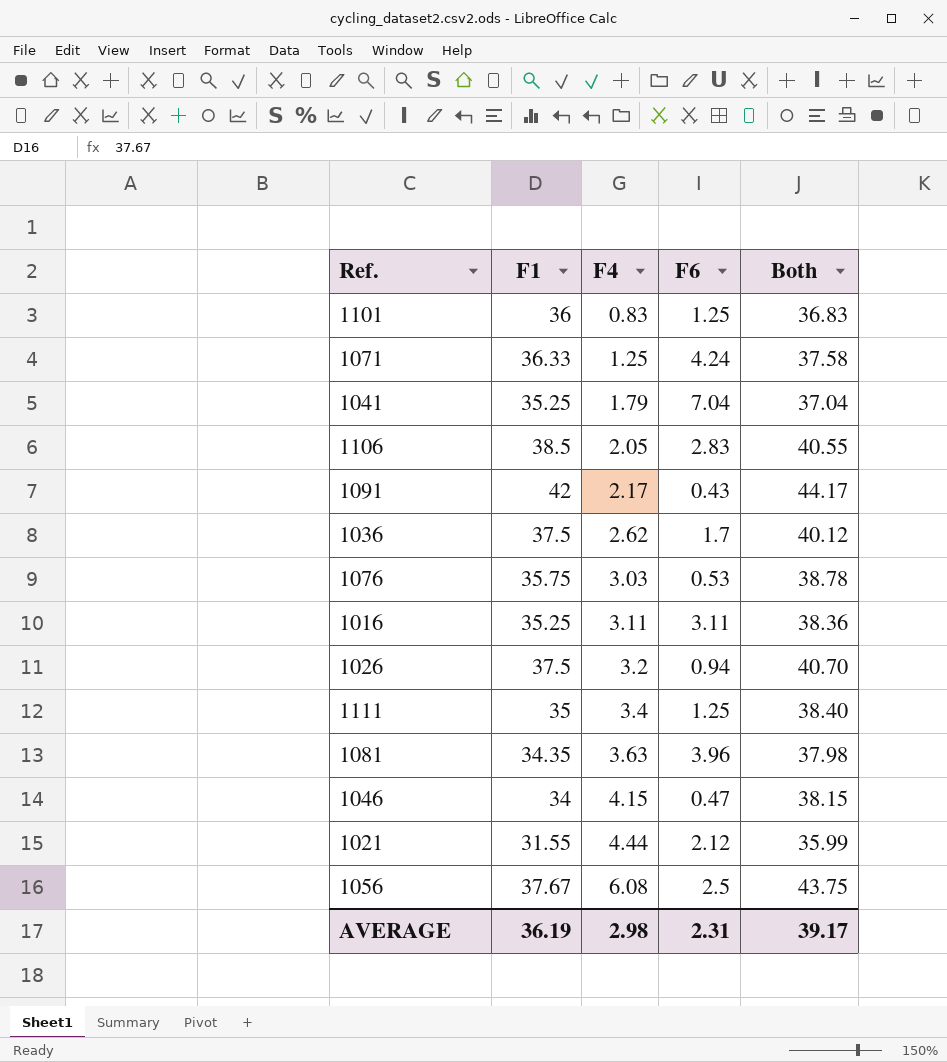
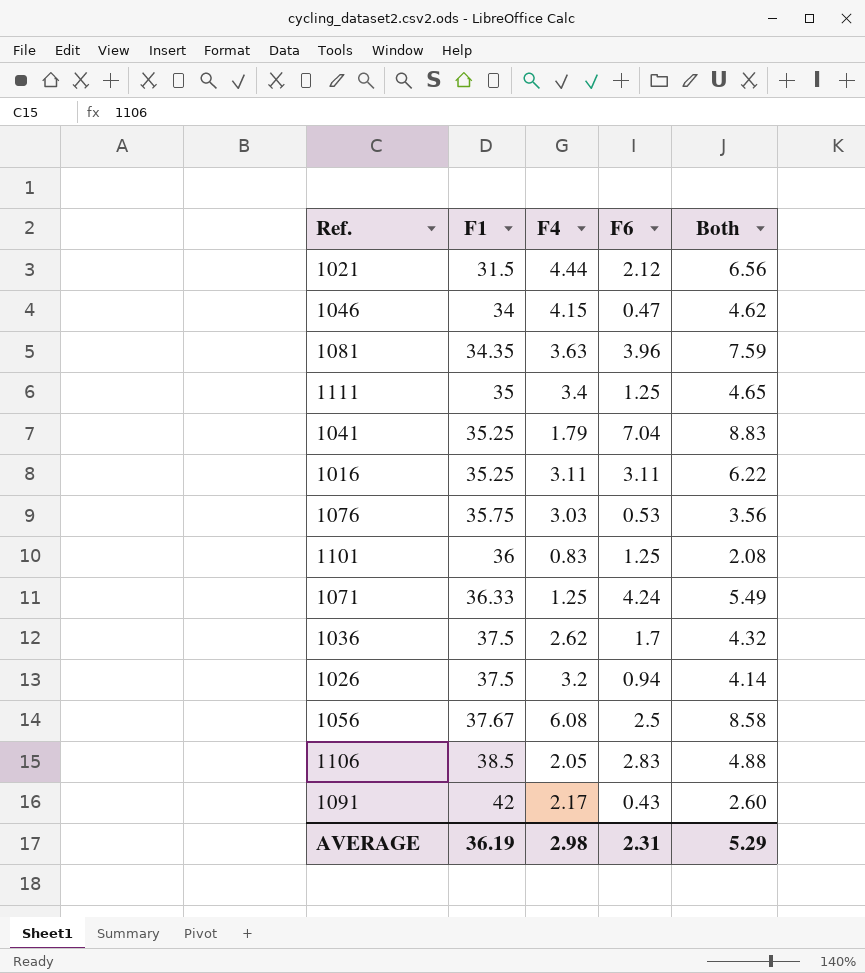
row order: F4 ascending -> F1 ascending
column Both | formula: [F1] + [F4] -> [F4] + [F6]
1021 | F1: 31.55 -> 31.5
AVERAGE | Both: 39.17 -> 5.29

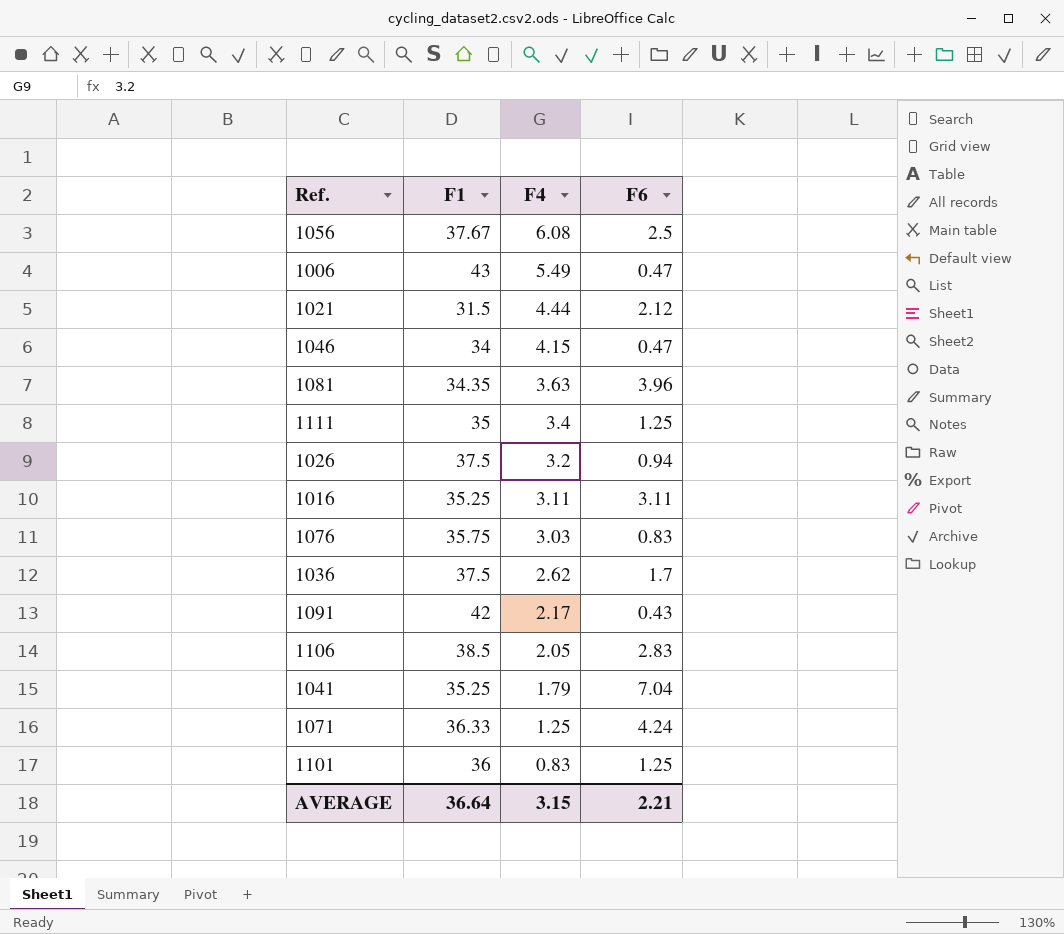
row order: F1 ascending -> F4 descending
column Both | formula: [F4] + [F6] -> none
row 1006: none -> 43 | 5.49 | 0.47
1076 | F6: 0.53 -> 0.83
AVERAGE | F1: 36.19 -> 36.64
AVERAGE | F4: 2.98 -> 3.15
AVERAGE | F6: 2.31 -> 2.21

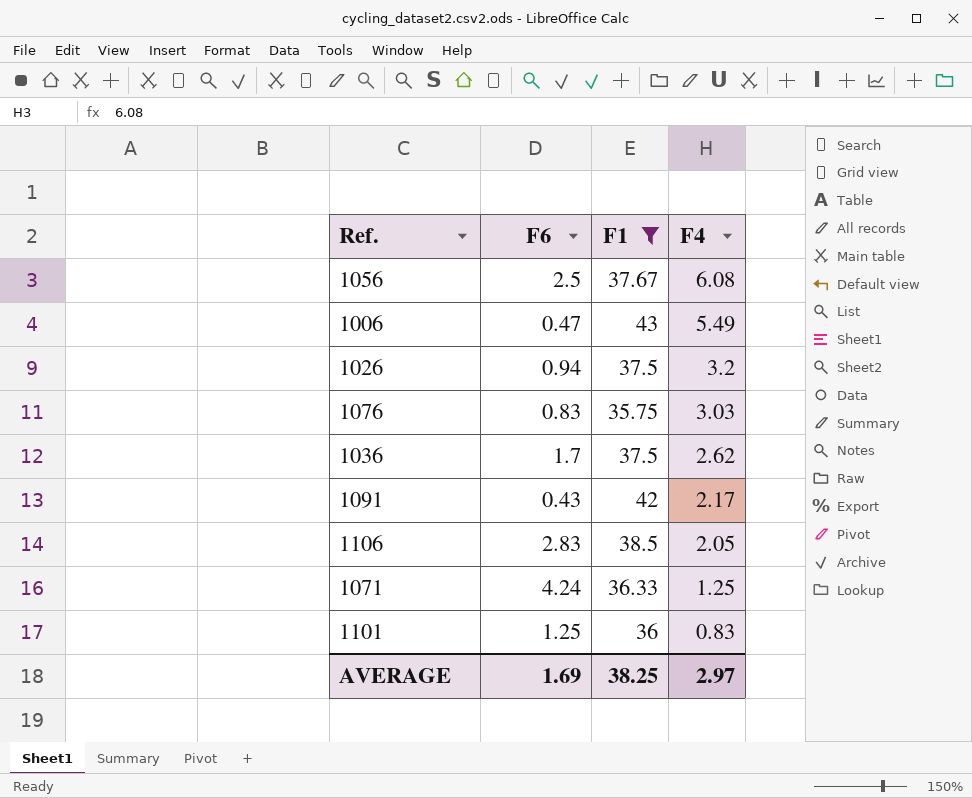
filter: none -> F1 >= 35.75
column F6 | position: 4 -> 2
AVERAGE | F6: 2.21 -> 1.69
AVERAGE | F1: 36.64 -> 38.25
AVERAGE | F4: 3.15 -> 2.97

